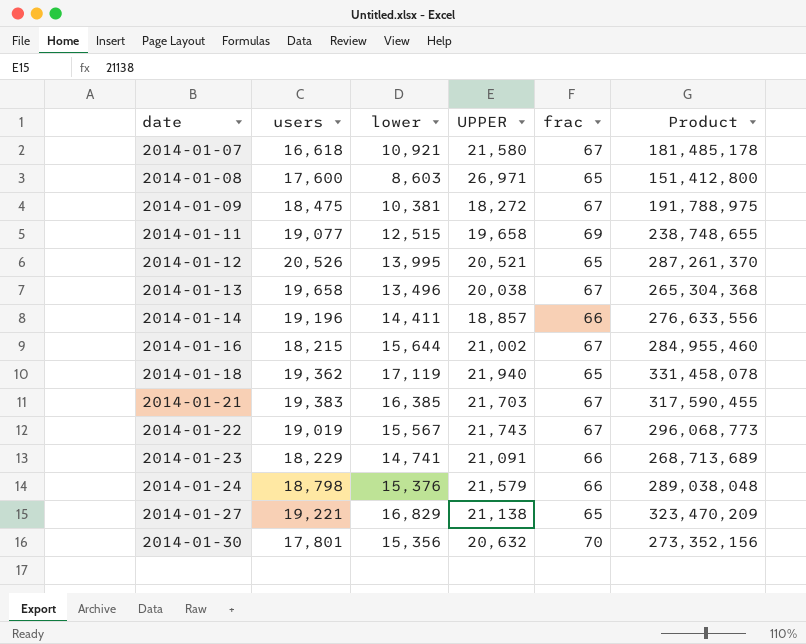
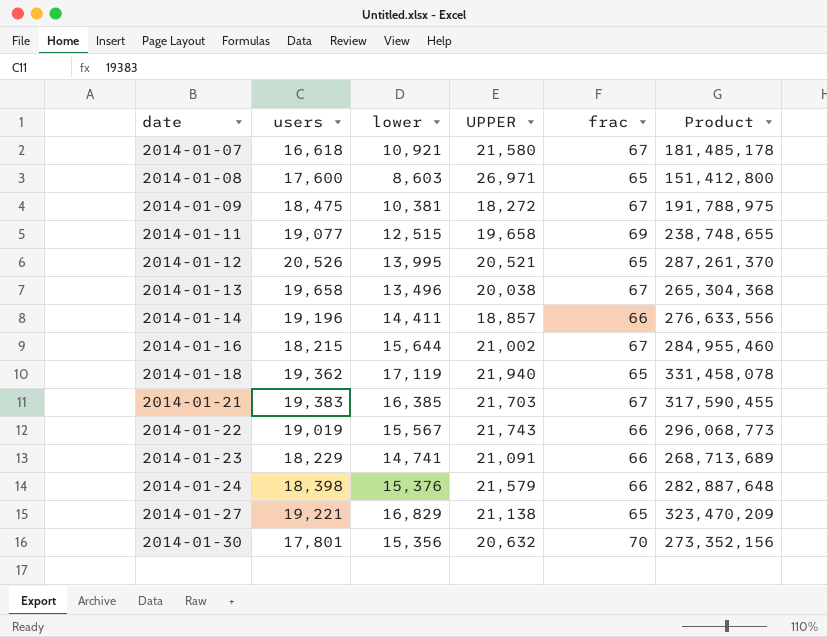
2014-01-22 | frac: 67 -> 66
2014-01-24 | users: 18,798 -> 18,398
2014-01-24 | Product: 289,038,048 -> 282,887,648

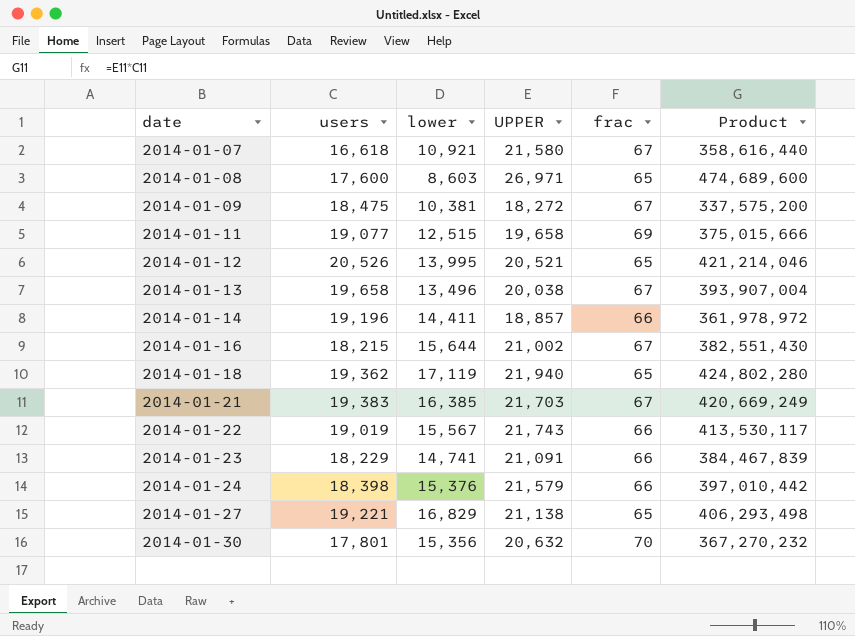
column Product | formula: [users] * [lower] -> [users] * [UPPER]

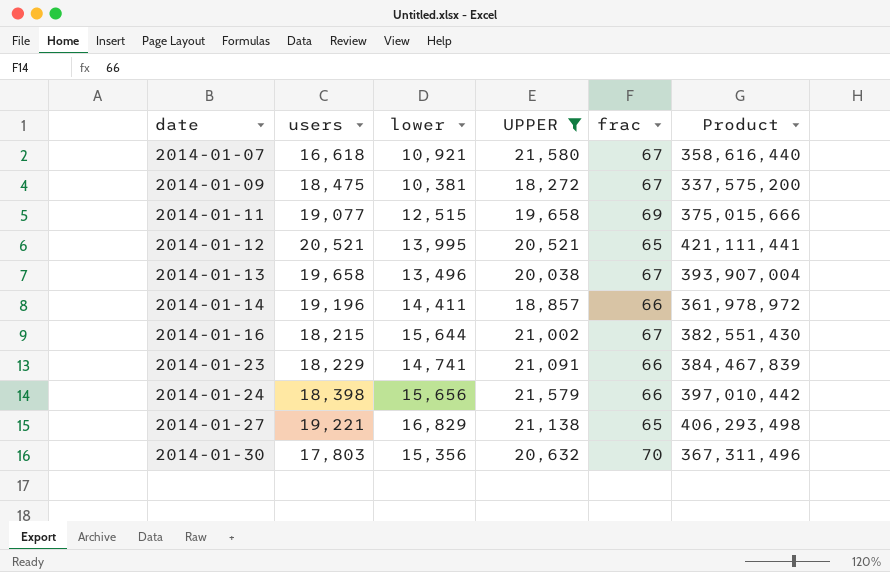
filter: none -> UPPER <= 21,580
2014-01-12 | users: 20,526 -> 20,521
2014-01-12 | Product: 421,214,046 -> 421,111,441
2014-01-24 | lower: 15,376 -> 15,656
2014-01-30 | users: 17,801 -> 17,803
2014-01-30 | Product: 367,270,232 -> 367,311,496

